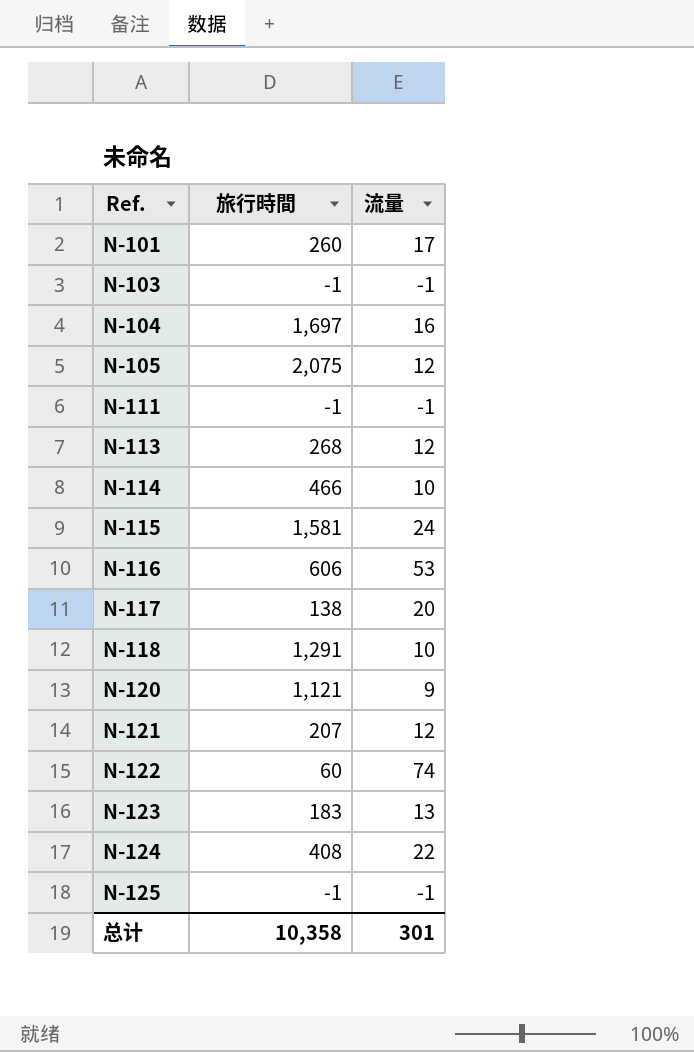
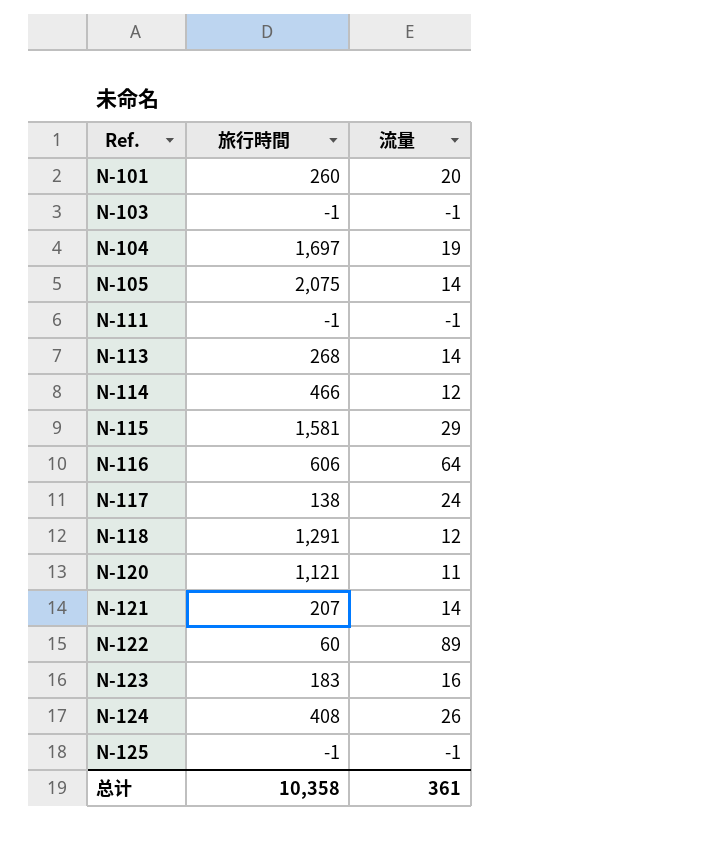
N-101 | 流量: 17 -> 20
N-104 | 流量: 16 -> 19
N-105 | 流量: 12 -> 14
N-113 | 流量: 12 -> 14
N-114 | 流量: 10 -> 12
N-115 | 流量: 24 -> 29
N-116 | 流量: 53 -> 64
N-117 | 流量: 20 -> 24
N-118 | 流量: 10 -> 12
N-120 | 流量: 9 -> 11
N-121 | 流量: 12 -> 14
N-122 | 流量: 74 -> 89
N-123 | 流量: 13 -> 16
N-124 | 流量: 22 -> 26
总计 | 流量: 301 -> 361

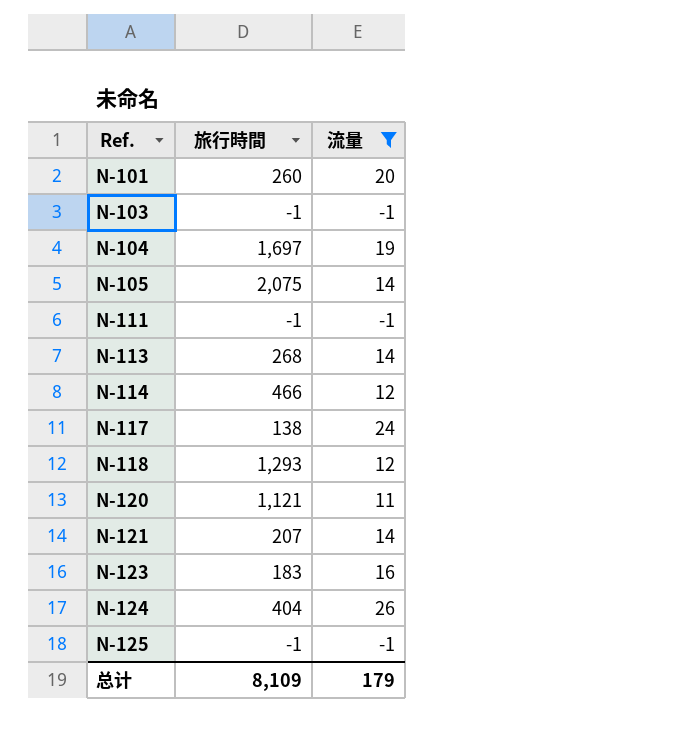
filter: none -> 流量 <= 26
N-118 | 旅行時間: 1,291 -> 1,293
N-124 | 旅行時間: 408 -> 404
总计 | 旅行時間: 10,358 -> 8,109
总计 | 流量: 361 -> 179

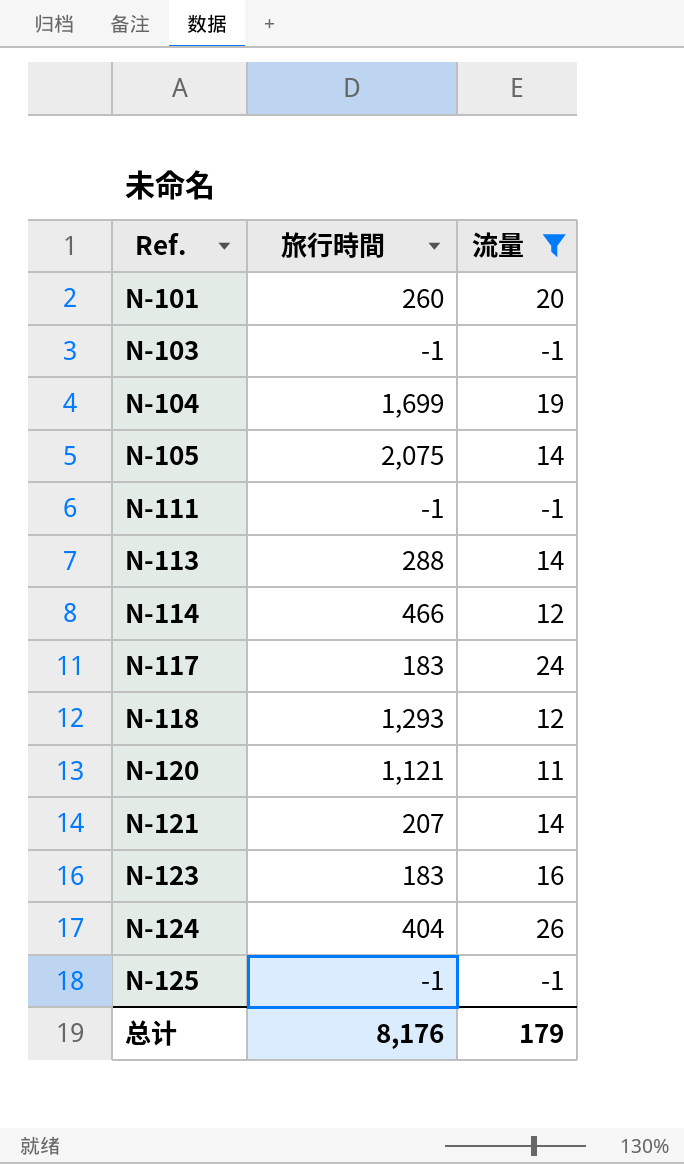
N-104 | 旅行時間: 1,697 -> 1,699
N-113 | 旅行時間: 268 -> 288
N-117 | 旅行時間: 138 -> 183
总计 | 旅行時間: 8,109 -> 8,176

